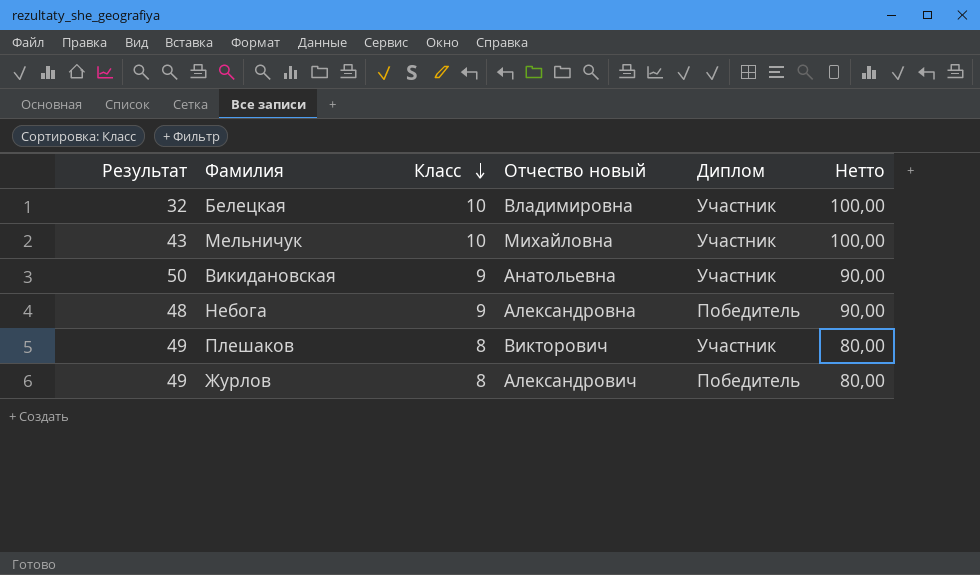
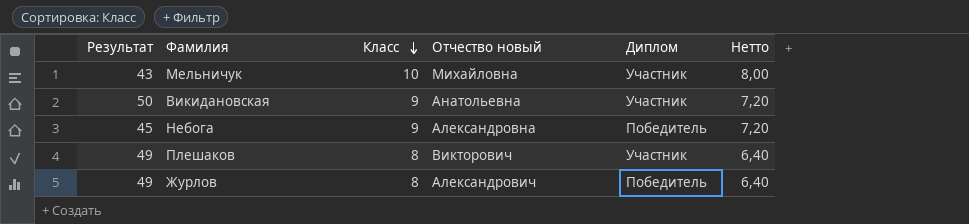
column Нетто | formula: [Класс] * 10 -> [Класс] * 0,8
row Белецкая: 32 | 10 | Владимировна | Участник | 100,00 -> none
Небога | Результат: 48 -> 45

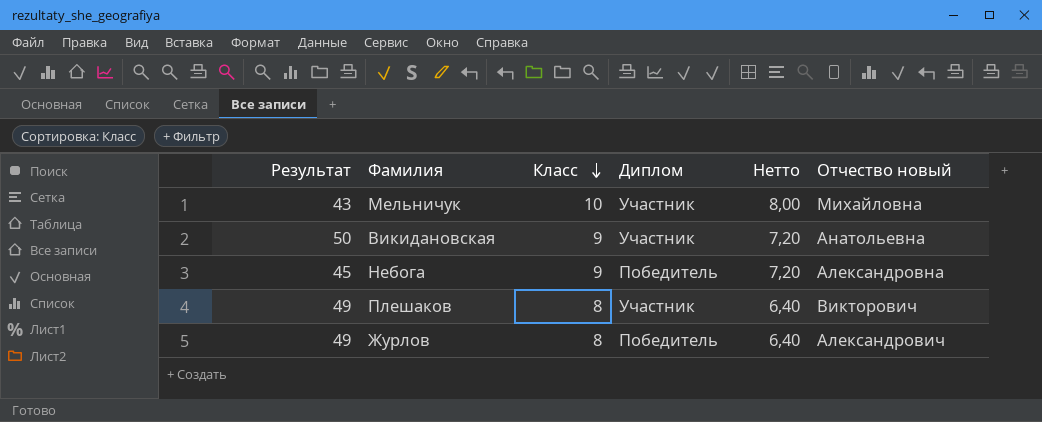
column Отчество новый | position: 4 -> 6

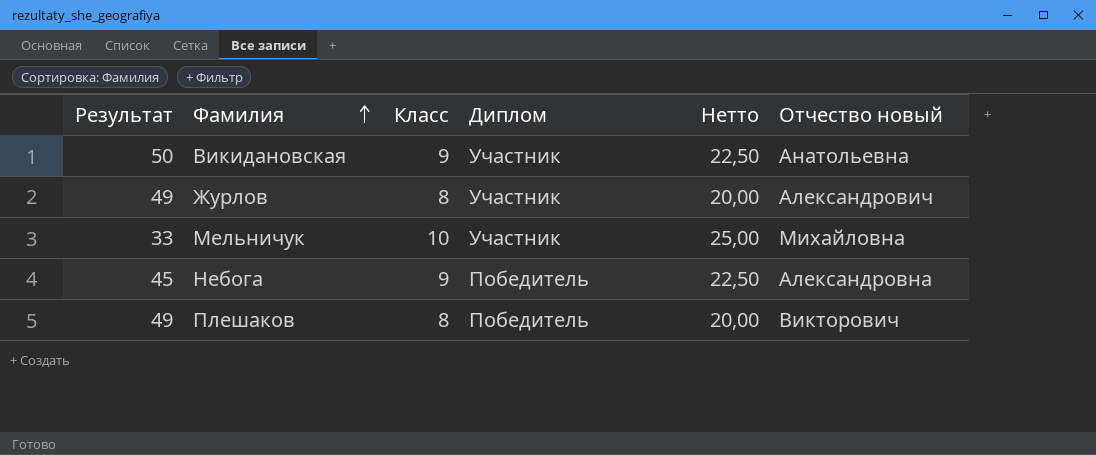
row order: Класс descending -> Фамилия ascending
column Нетто | formula: [Класс] * 0,8 -> [Класс] * 2,5
Журлов | Диплом: Победитель -> Участник
Мельничук | Результат: 43 -> 33
Плешаков | Диплом: Участник -> Победитель

